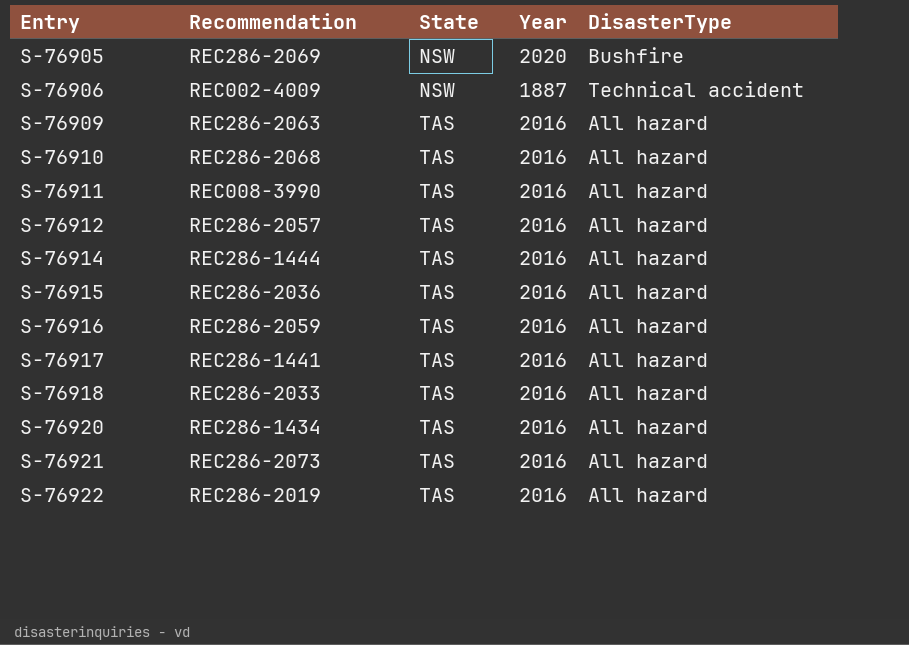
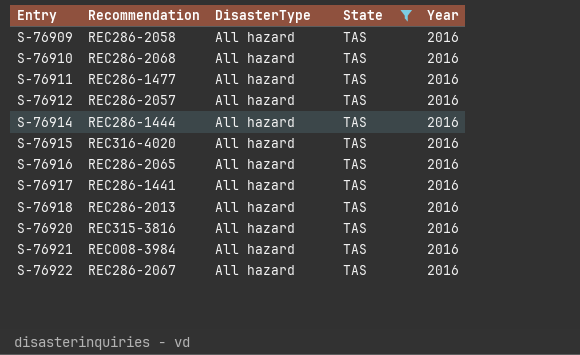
filter: none -> State = TAS
column DisasterType | position: 5 -> 3
S-76909 | Recommendation: REC286-2063 -> REC286-2058
S-76911 | Recommendation: REC008-3990 -> REC286-1477
S-76915 | Recommendation: REC286-2036 -> REC316-4020
S-76916 | Recommendation: REC286-2059 -> REC286-2065
S-76918 | Recommendation: REC286-2033 -> REC286-2013
S-76920 | Recommendation: REC286-1434 -> REC315-3816
S-76921 | Recommendation: REC286-2073 -> REC008-3984
S-76922 | Recommendation: REC286-2019 -> REC286-2067

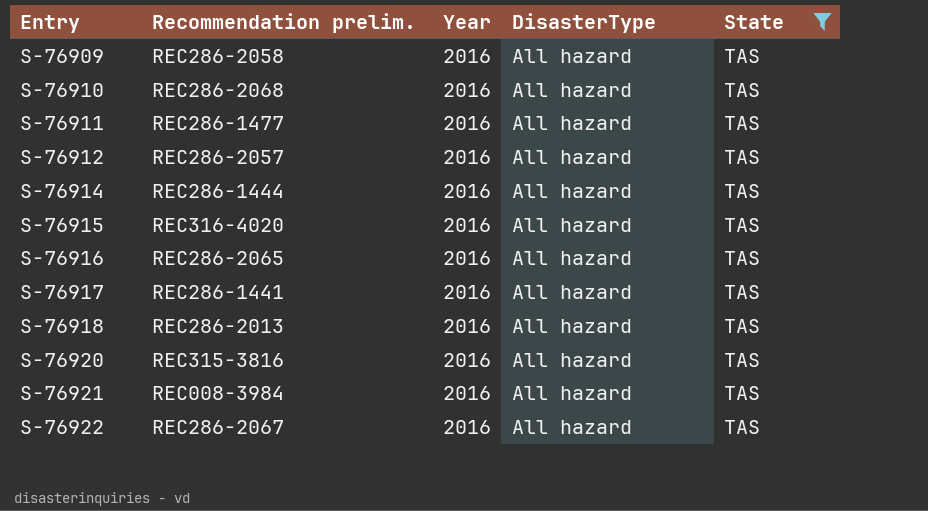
column name: Recommendation -> Recommendation prelim.
column Year | position: 5 -> 3

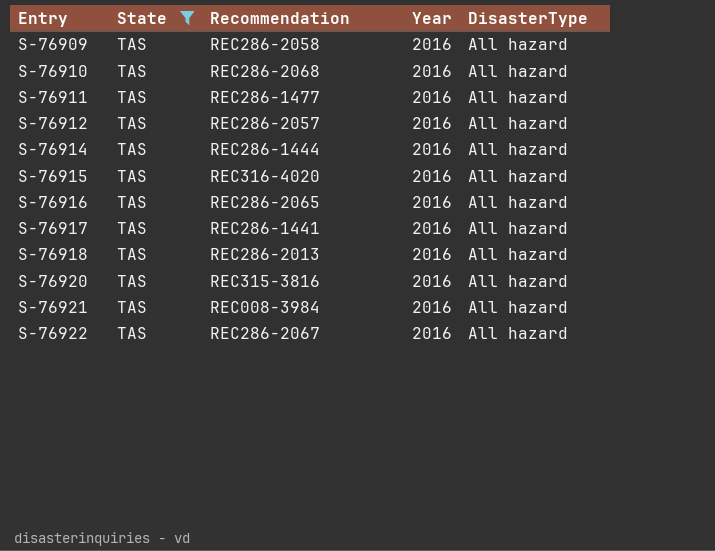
column State | position: 5 -> 2
column name: Recommendation prelim. -> Recommendation

